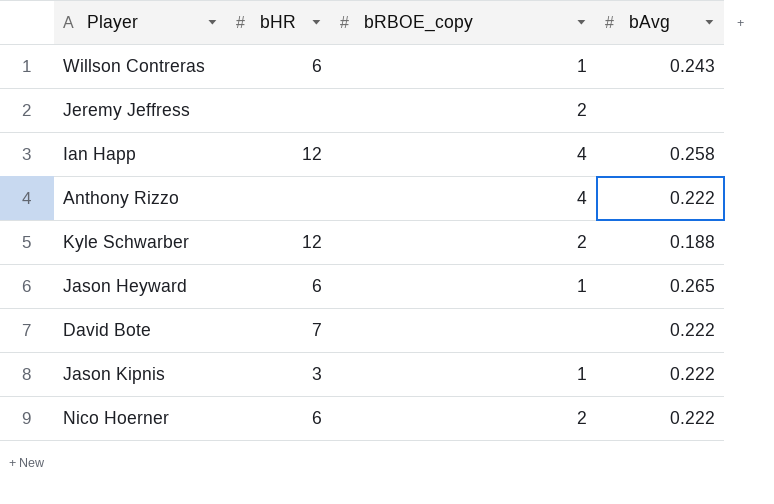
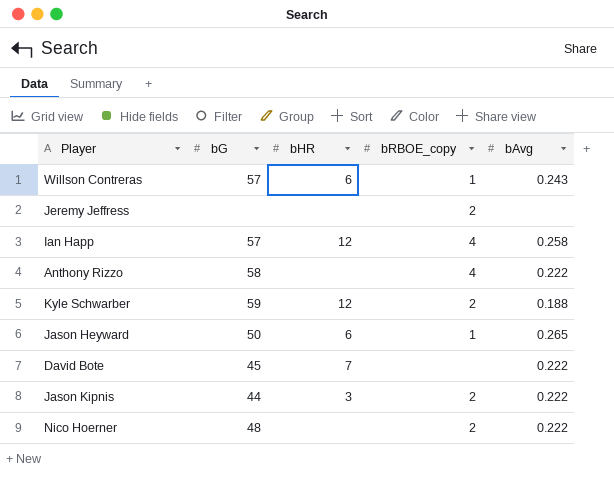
column bG | position: none -> 2
Jason Kipnis | bRBOE_copy: 1 -> 2
Nico Hoerner | bHR: 6 -> none

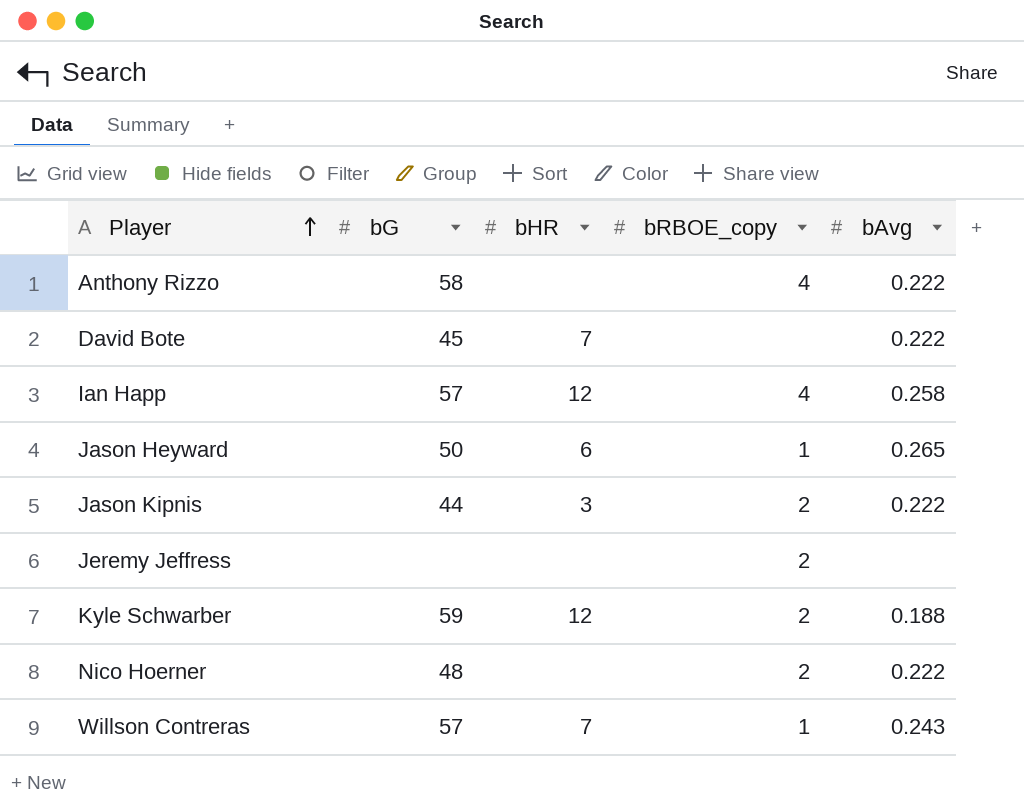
row order: none -> Player ascending
Willson Contreras | bHR: 6 -> 7

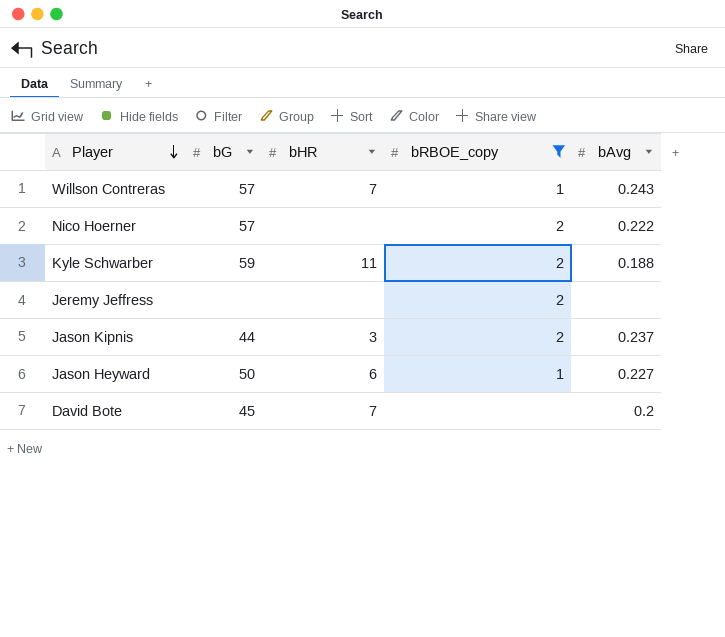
filter: none -> bRBOE_copy != 4
row order: Player ascending -> Player descending
Nico Hoerner | bG: 48 -> 57
Kyle Schwarber | bHR: 12 -> 11
Jason Kipnis | bAvg: 0.222 -> 0.237
Jason Heyward | bAvg: 0.265 -> 0.227
David Bote | bAvg: 0.222 -> 0.2

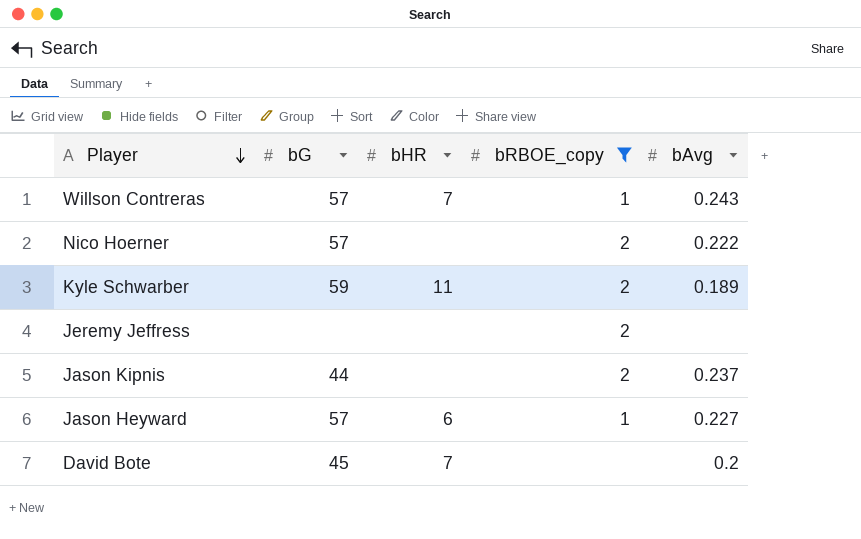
Kyle Schwarber | bAvg: 0.188 -> 0.189
Jason Kipnis | bHR: 3 -> none
Jason Heyward | bG: 50 -> 57

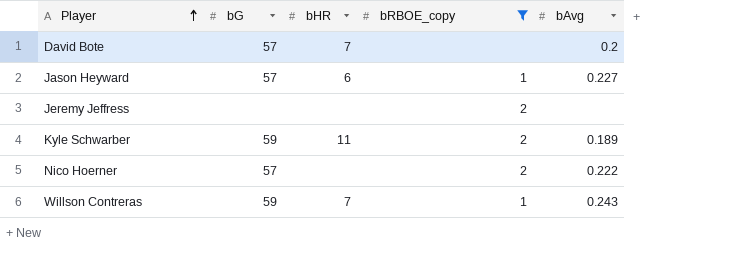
row order: Player descending -> Player ascending
row Jason Kipnis: 44 | none | 2 | 0.237 -> none
David Bote | bG: 45 -> 57
Willson Contreras | bG: 57 -> 59

